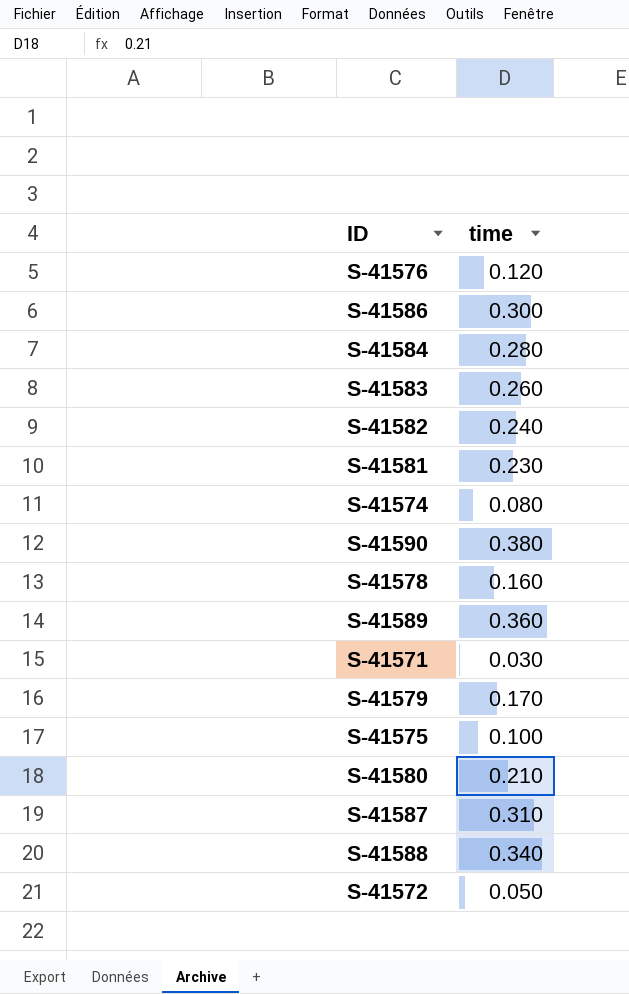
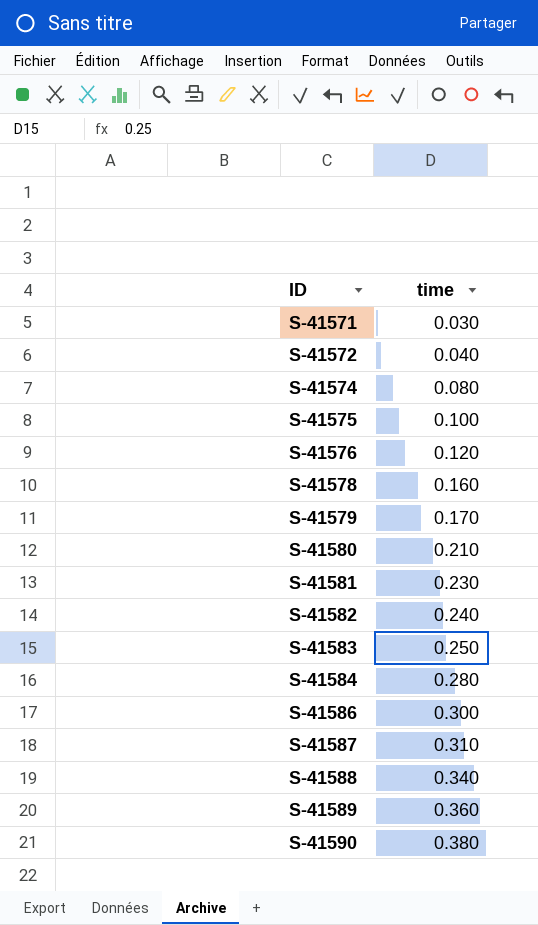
row order: none -> ID ascending
S-41572 | time: 0.050 -> 0.040
S-41583 | time: 0.260 -> 0.250

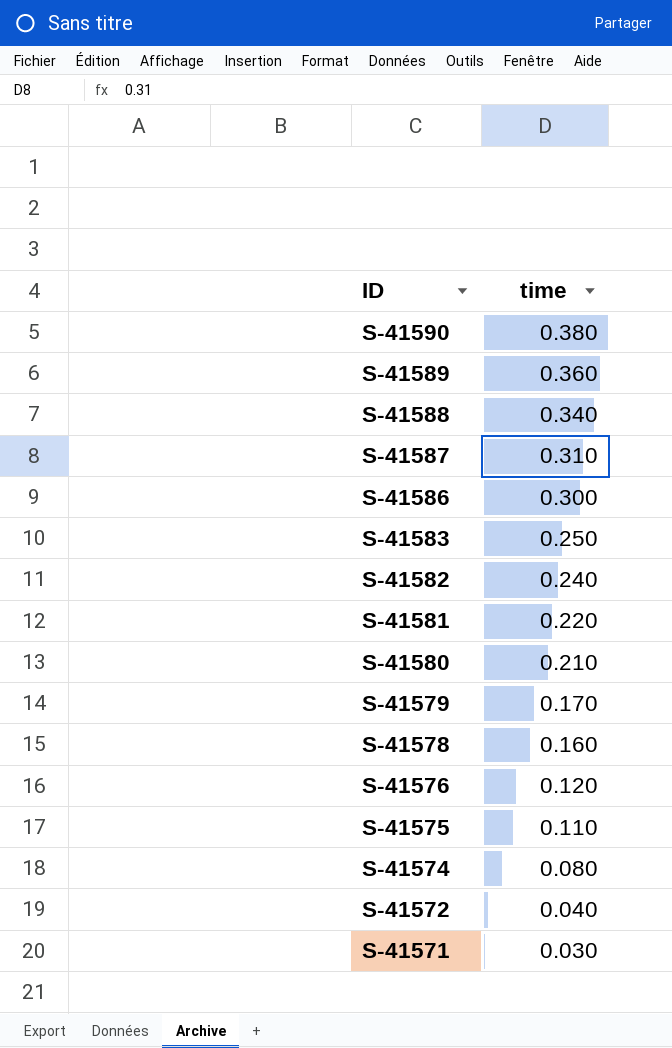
row order: ID ascending -> ID descending
row S-41584: 0.280 -> none
S-41581 | time: 0.230 -> 0.220
S-41575 | time: 0.100 -> 0.110

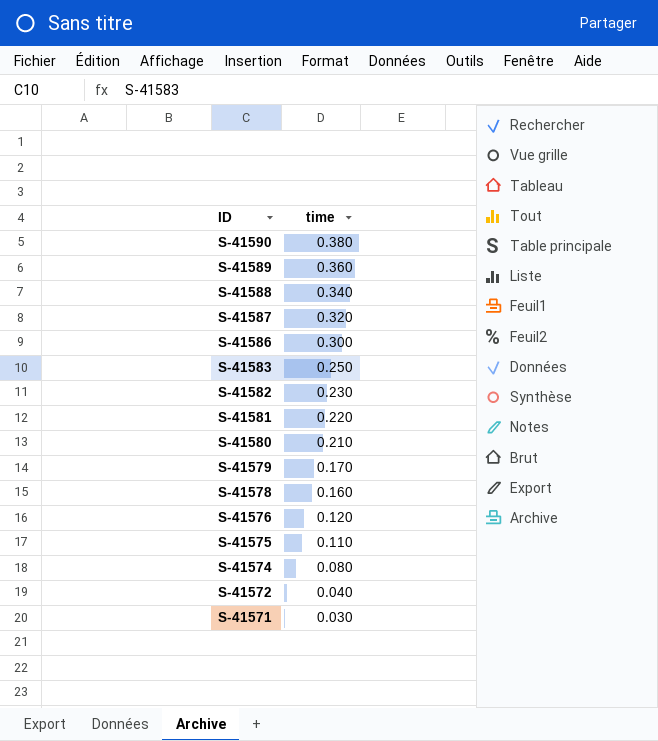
S-41587 | time: 0.310 -> 0.320
S-41582 | time: 0.240 -> 0.230

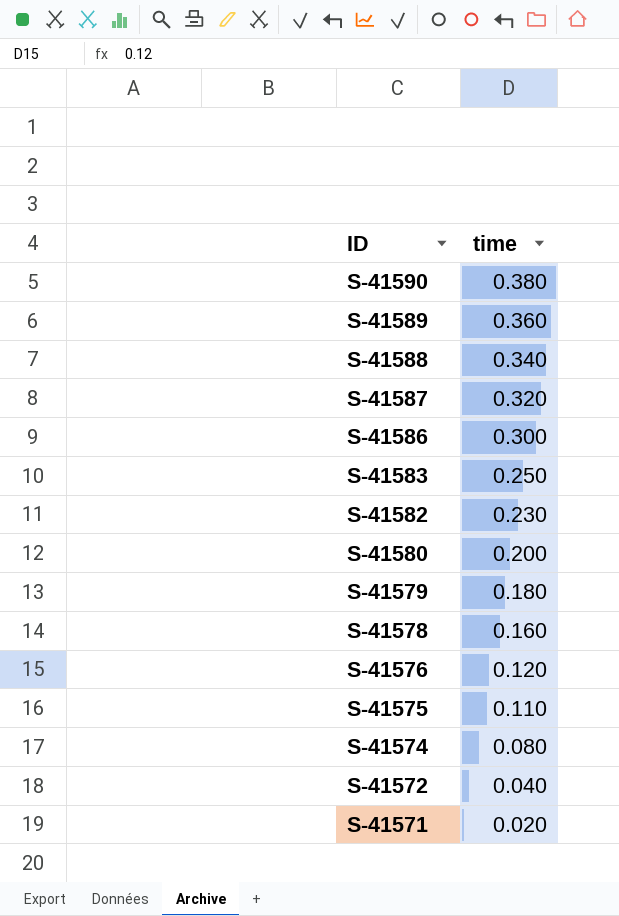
row S-41581: 0.220 -> none
S-41580 | time: 0.210 -> 0.200
S-41579 | time: 0.170 -> 0.180
S-41571 | time: 0.030 -> 0.020

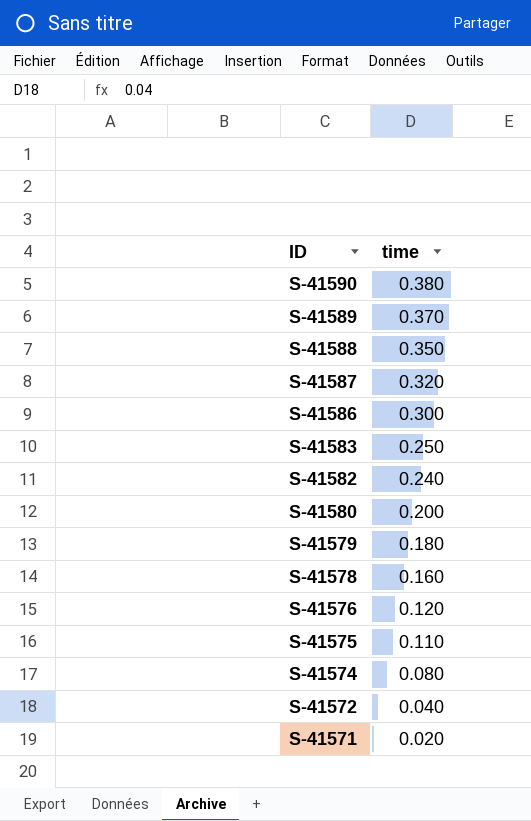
S-41589 | time: 0.360 -> 0.370
S-41588 | time: 0.340 -> 0.350
S-41582 | time: 0.230 -> 0.240

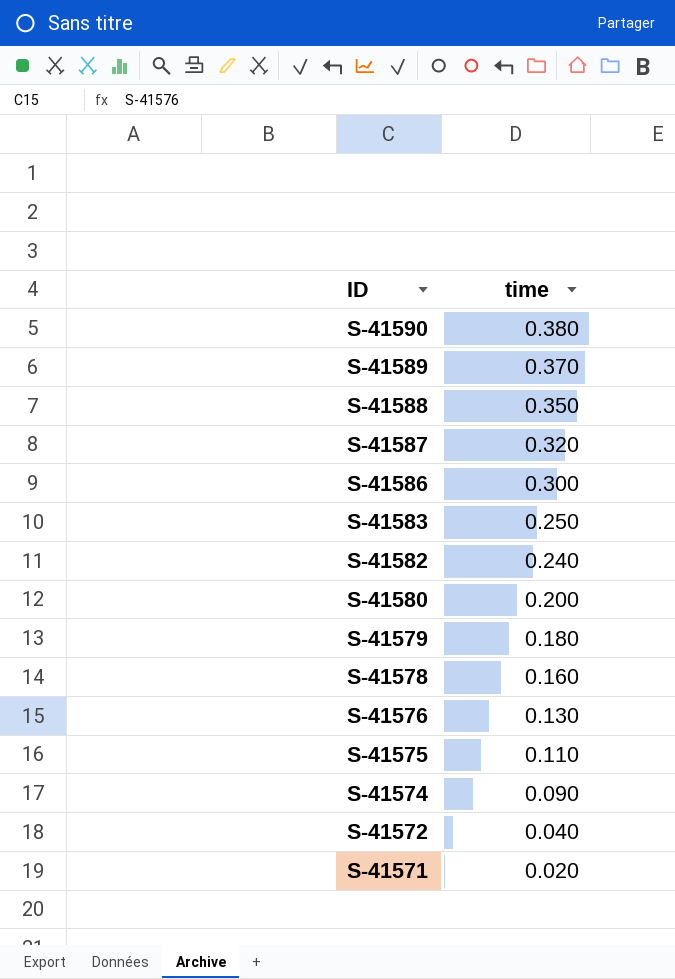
S-41576 | time: 0.120 -> 0.130
S-41574 | time: 0.080 -> 0.090

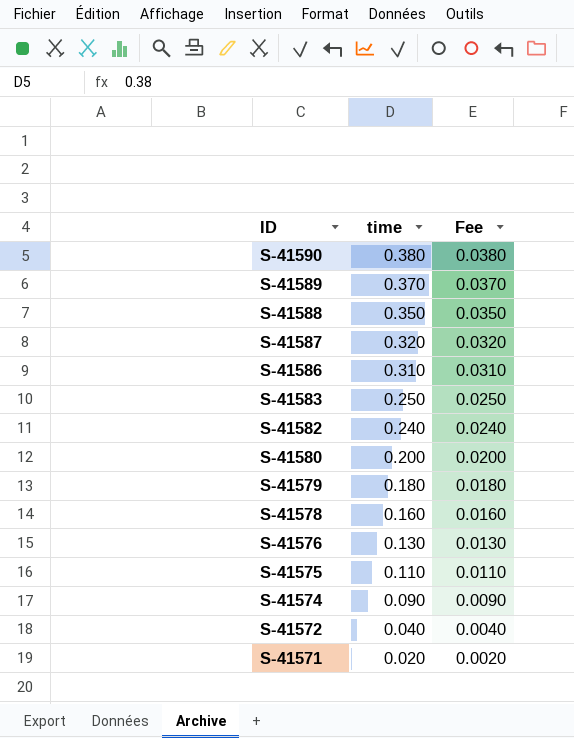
column Fee | formula: none -> [time] * 0.1
S-41586 | time: 0.300 -> 0.310

